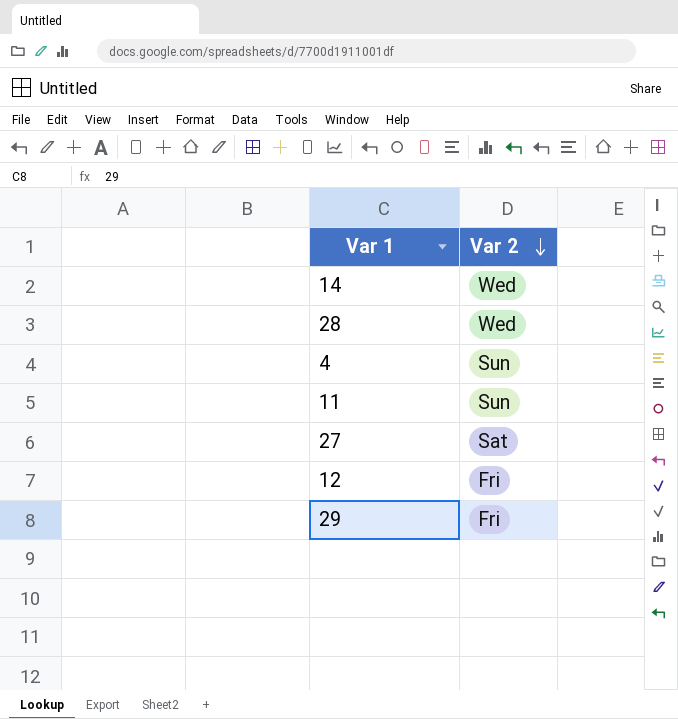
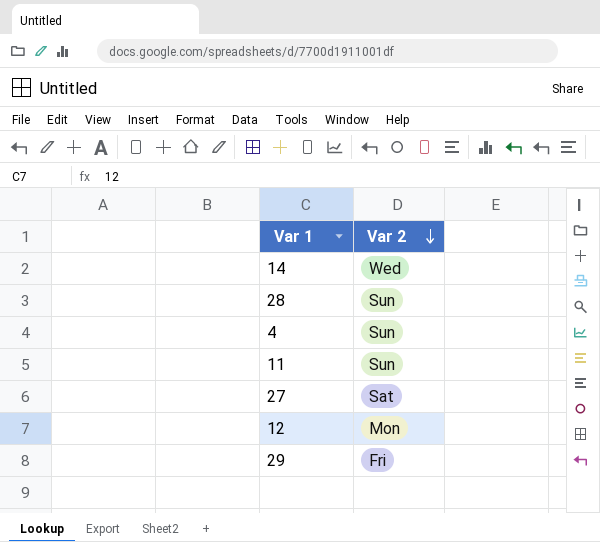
28 | Var 2: Wed -> Sun
12 | Var 2: Fri -> Mon

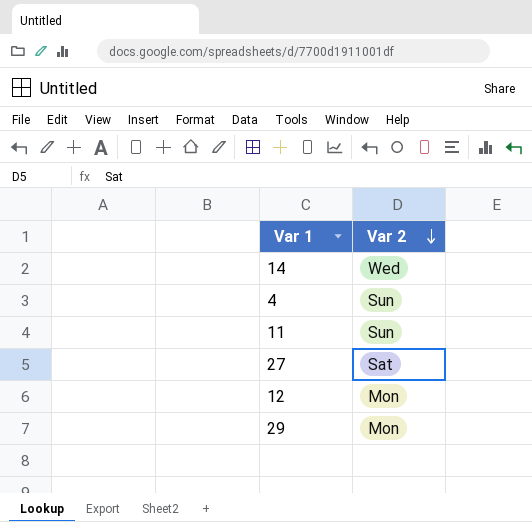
row 28: Sun -> none
29 | Var 2: Fri -> Mon

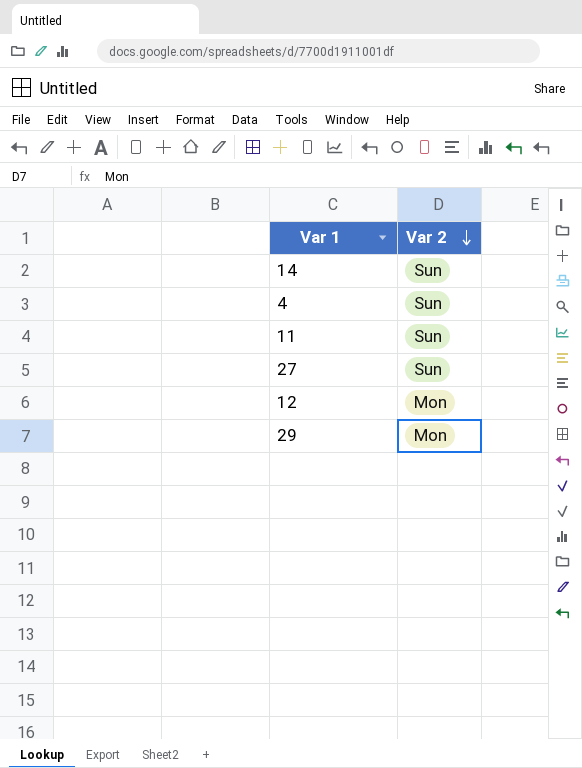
14 | Var 2: Wed -> Sun
27 | Var 2: Sat -> Sun

